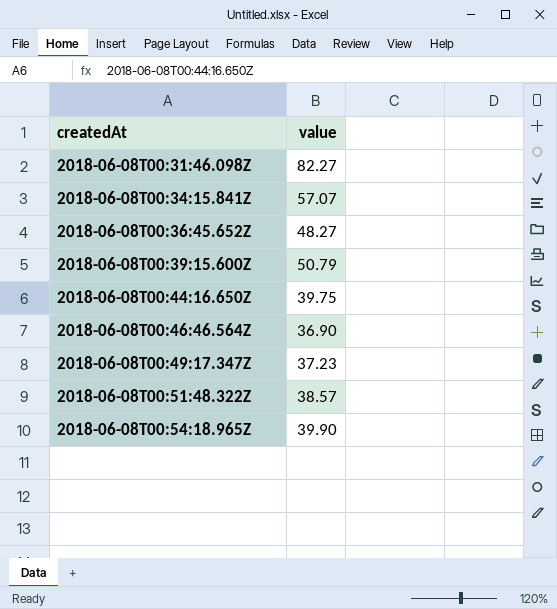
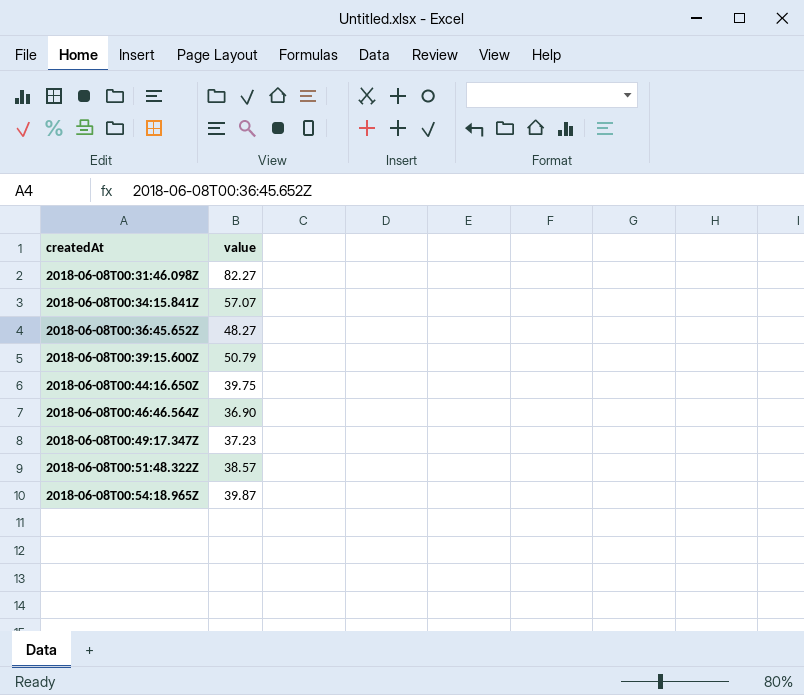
2018-06-08T00:54:18.965Z | value: 39.90 -> 39.87

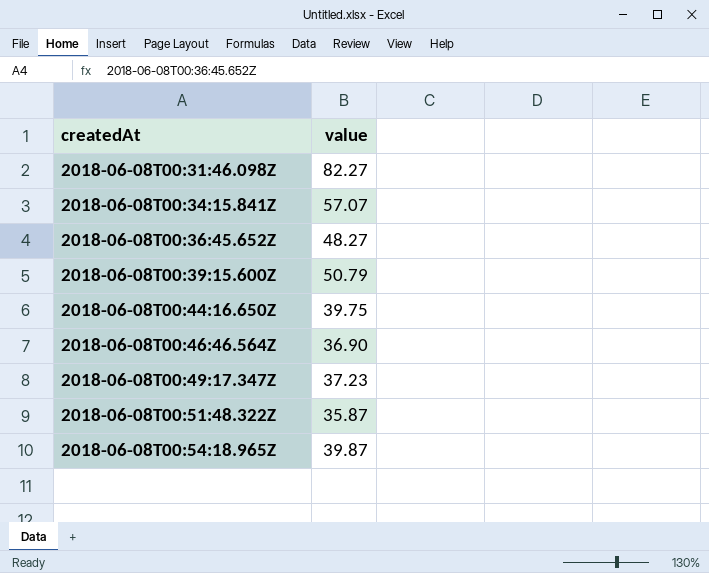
2018-06-08T00:51:48.322Z | value: 38.57 -> 35.87

